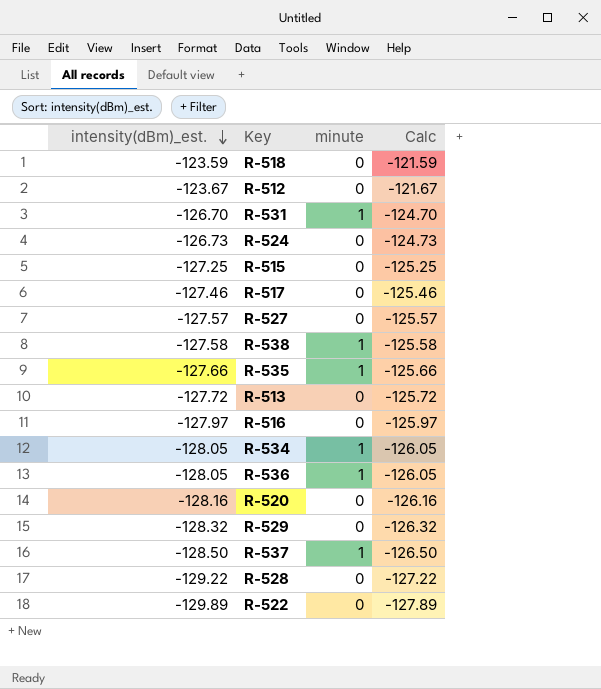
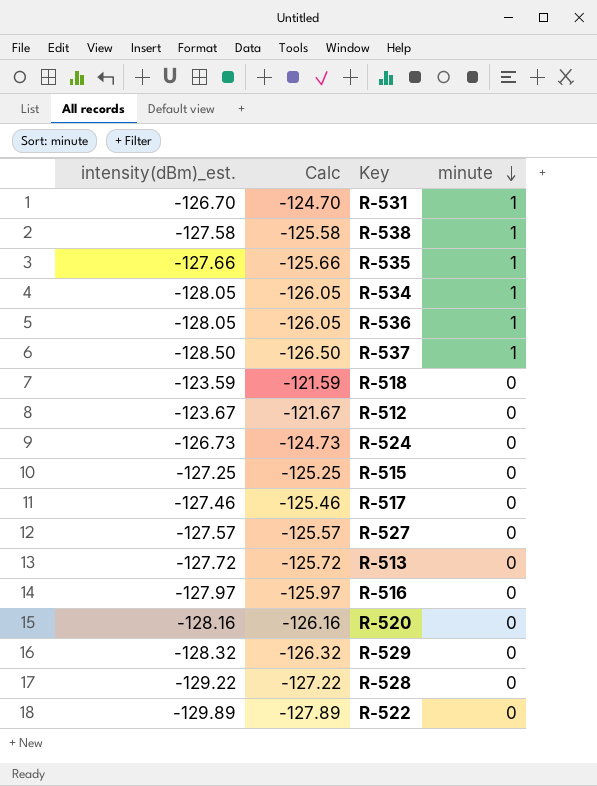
row order: intensity(dBm)_est. descending -> minute descending
column Calc | position: 4 -> 2

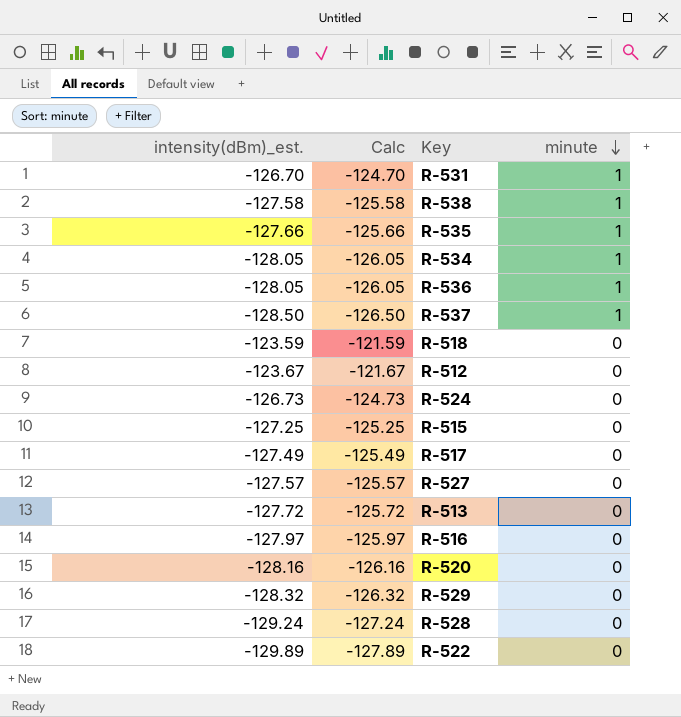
R-517 | intensity(dBm)_est.: -127.46 -> -127.49
R-517 | Calc: -125.46 -> -125.49
R-528 | intensity(dBm)_est.: -129.22 -> -129.24
R-528 | Calc: -127.22 -> -127.24

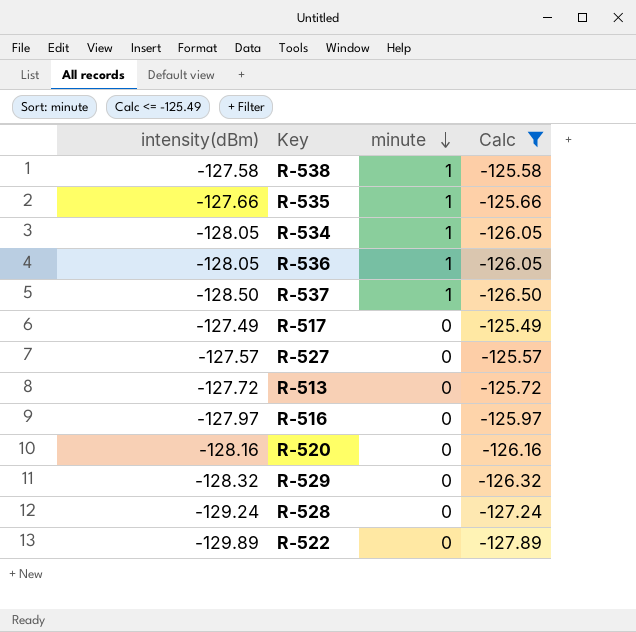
filter: none -> Calc <= -125.49
column name: intensity(dBm)_est. -> intensity(dBm)
column Calc | position: 2 -> 4

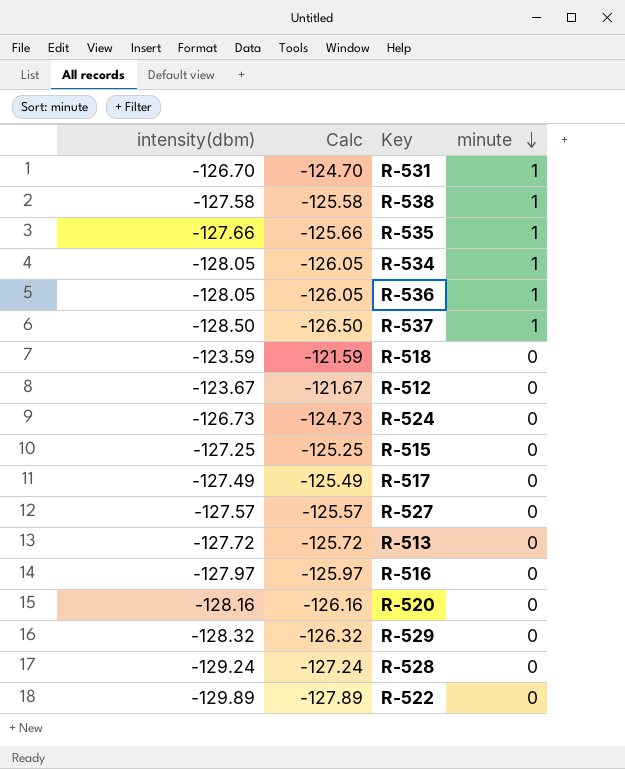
filter: Calc <= -125.49 -> none
column name: intensity(dBm) -> intensity(dbm)
column Calc | position: 4 -> 2

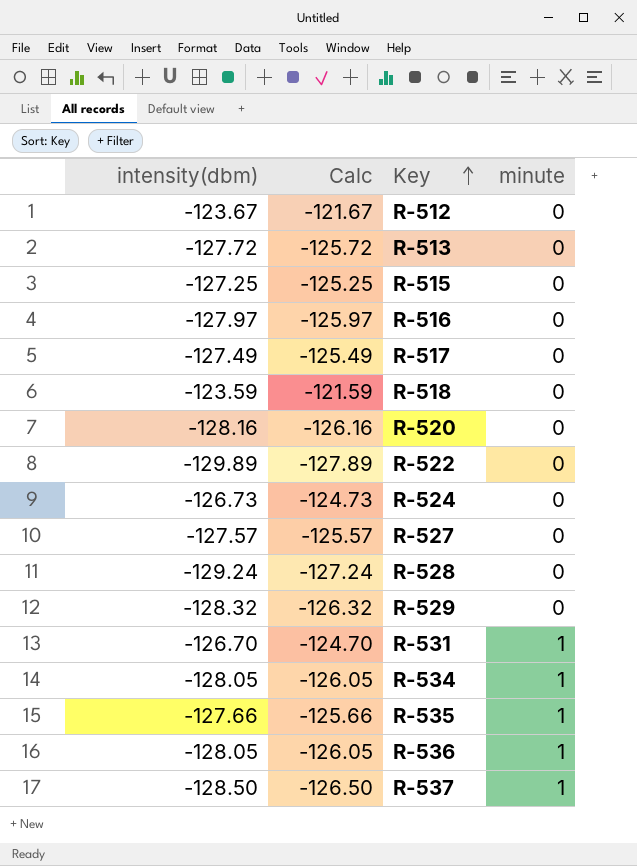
row order: minute descending -> Key ascending
row R-538: -127.58 | -125.58 | 1 -> none

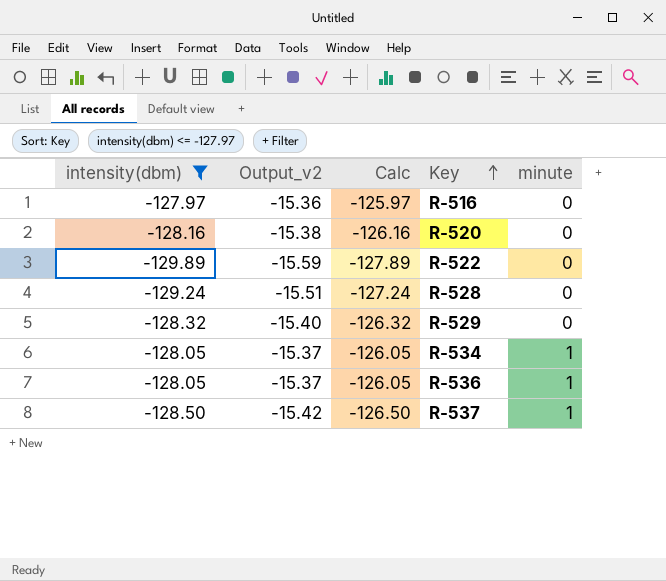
filter: none -> intensity(dbm) <= -127.97
column Output_v2 | formula: none -> [intensity(dbm)] * 0.12

